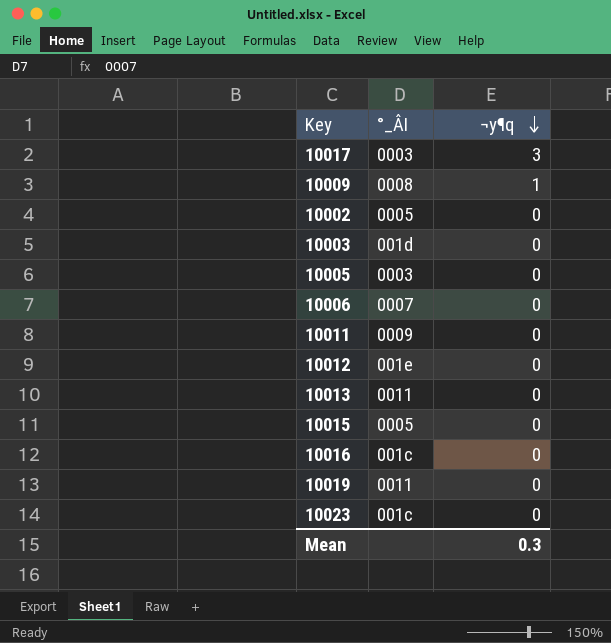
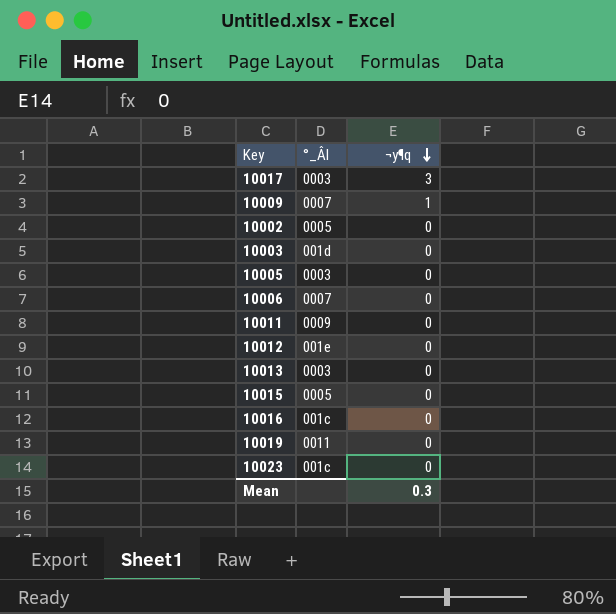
10009 | °_ÂI: 0008 -> 0007
10013 | °_ÂI: 0011 -> 0003

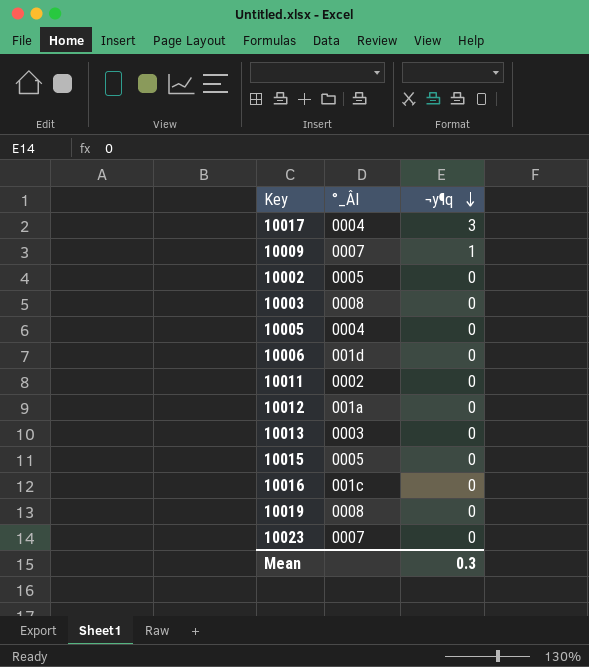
10017 | °_ÂI: 0003 -> 0004
10003 | °_ÂI: 001d -> 0008
10005 | °_ÂI: 0003 -> 0004
10006 | °_ÂI: 0007 -> 001d
10011 | °_ÂI: 0009 -> 0002
10012 | °_ÂI: 001e -> 001a
10019 | °_ÂI: 0011 -> 0008
10023 | °_ÂI: 001c -> 0007

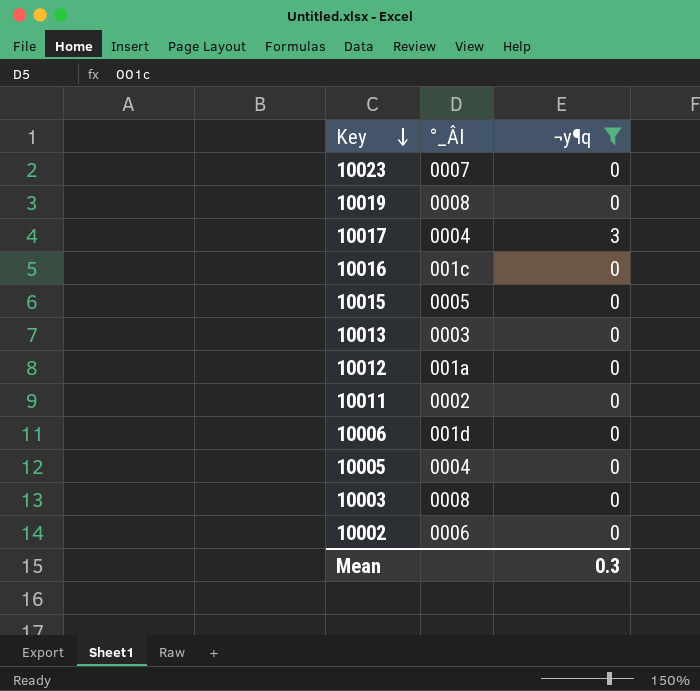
filter: none -> ¬y¶q != 1
row order: ¬y¶q descending -> Key descending
10002 | °_ÂI: 0005 -> 0006

